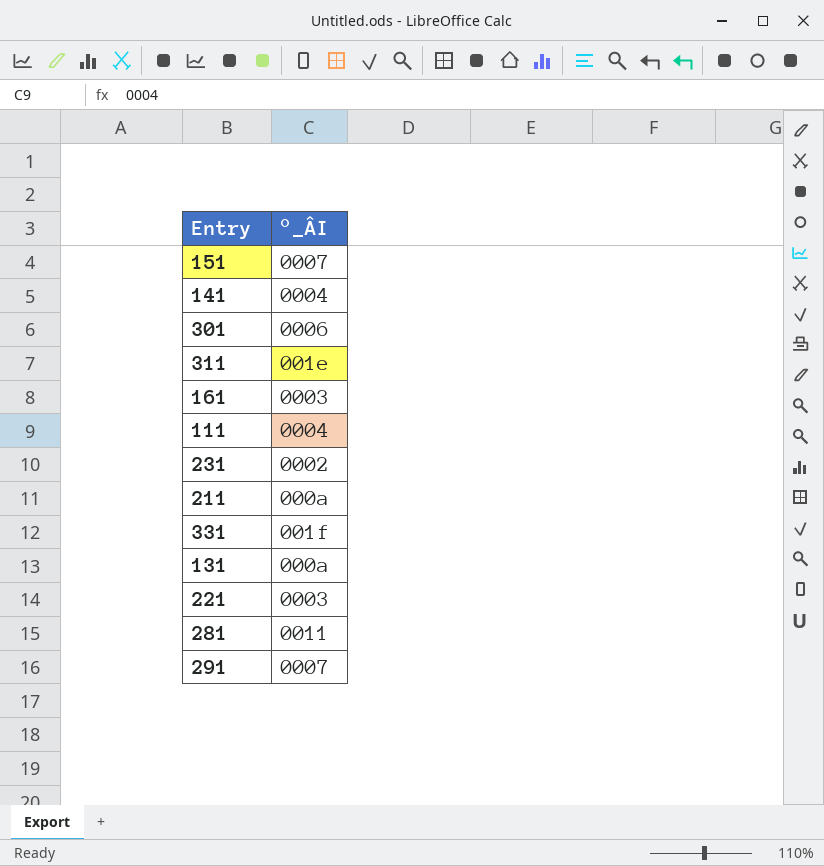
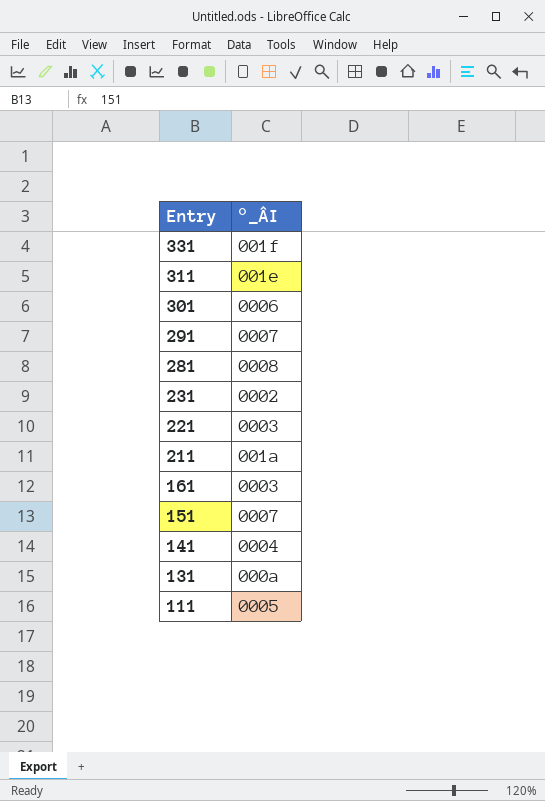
row order: none -> Entry descending
281 | °_ÂI: 0011 -> 0008
211 | °_ÂI: 000a -> 001a
111 | °_ÂI: 0004 -> 0005

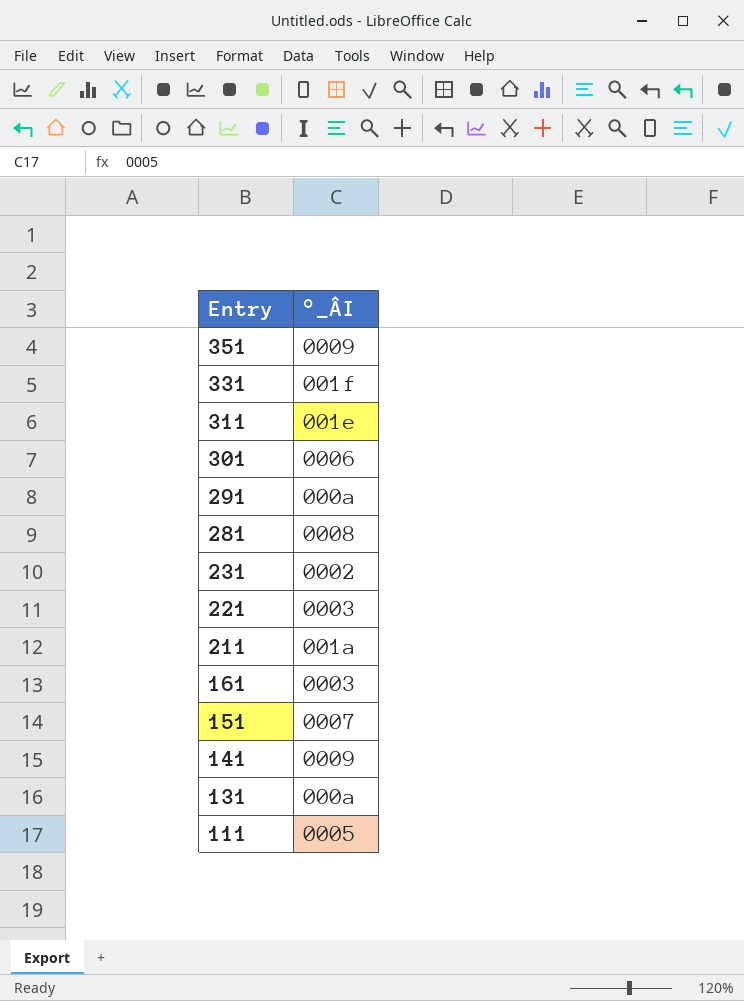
row 351: none -> 0009
291 | °_ÂI: 0007 -> 000a
141 | °_ÂI: 0004 -> 0009

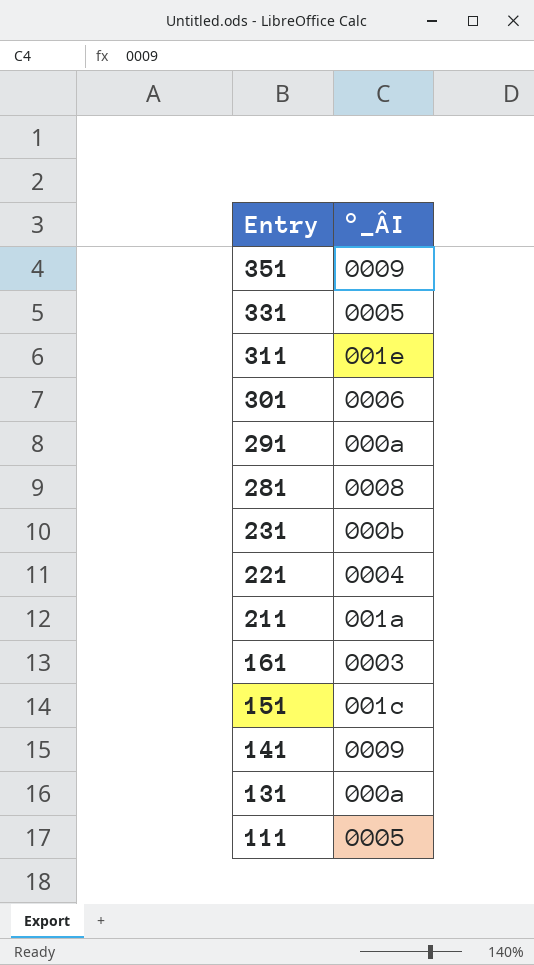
331 | °_ÂI: 001f -> 0005
231 | °_ÂI: 0002 -> 000b
221 | °_ÂI: 0003 -> 0004
151 | °_ÂI: 0007 -> 001c

